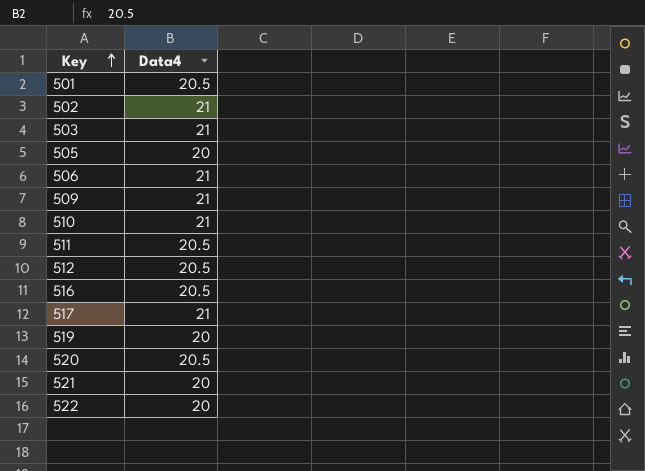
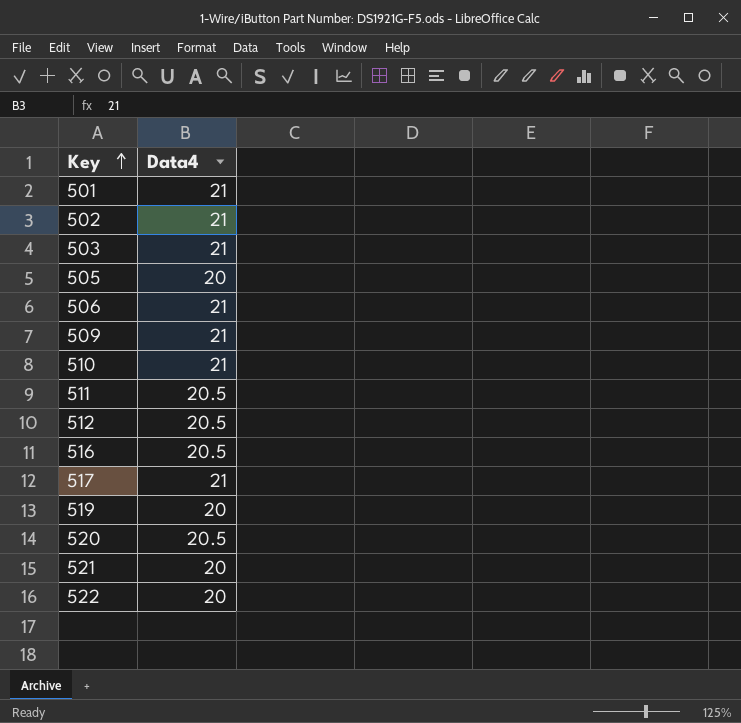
501 | Data4: 20.5 -> 21

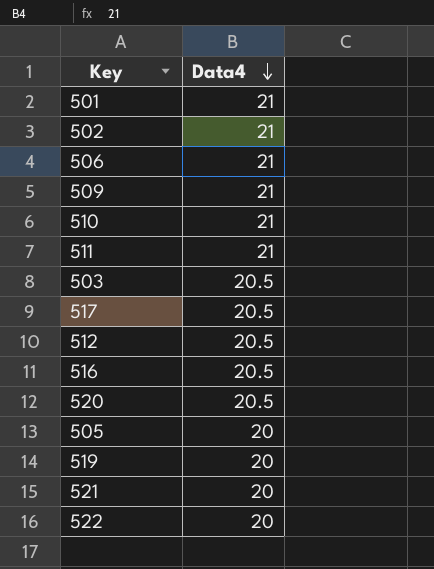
row order: Key ascending -> Data4 descending
511 | Data4: 20.5 -> 21
503 | Data4: 21 -> 20.5
517 | Data4: 21 -> 20.5

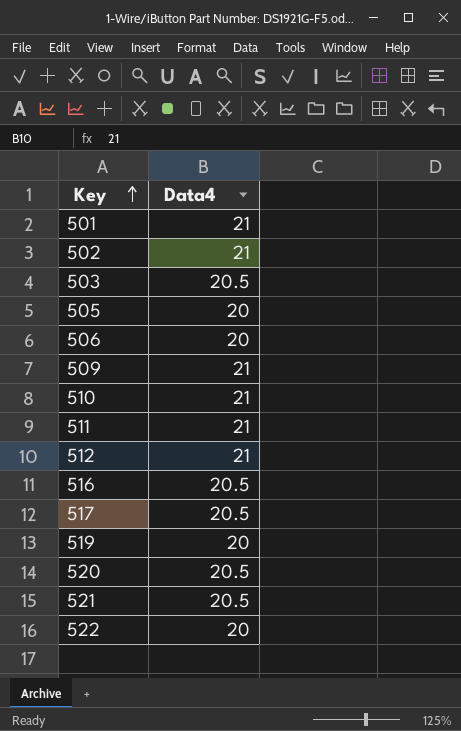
row order: Data4 descending -> Key ascending
506 | Data4: 21 -> 20
512 | Data4: 20.5 -> 21
521 | Data4: 20 -> 20.5

